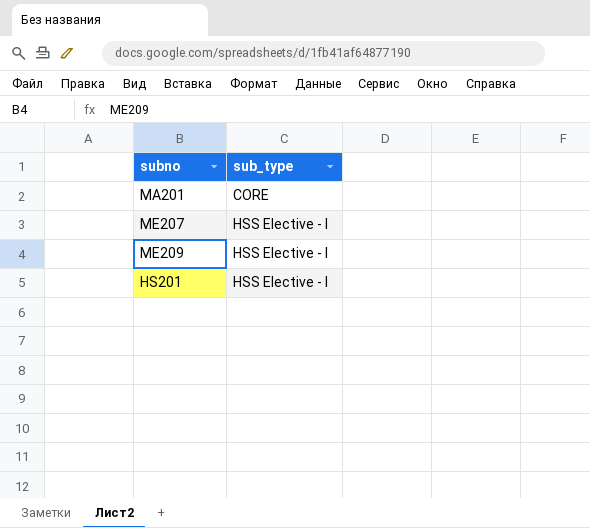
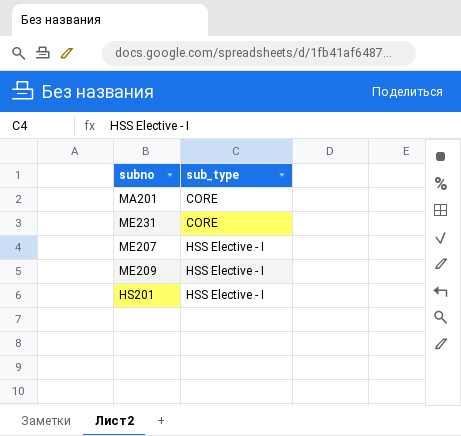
row ME231: none -> CORE

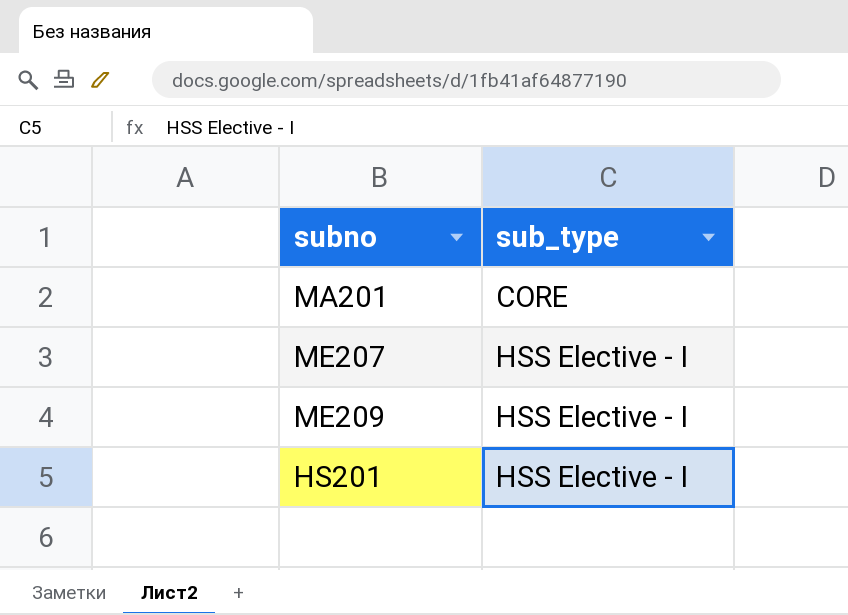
row ME231: CORE -> none

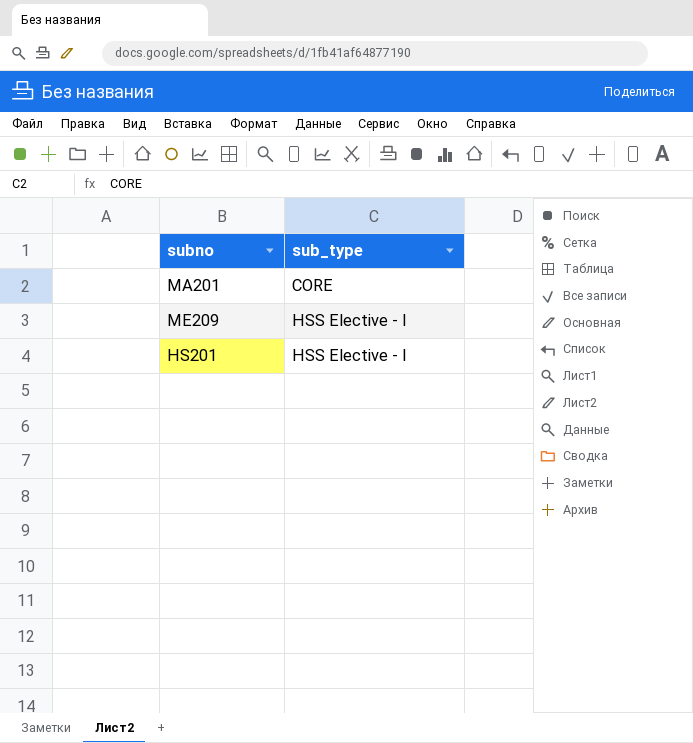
row ME207: HSS Elective - I -> none

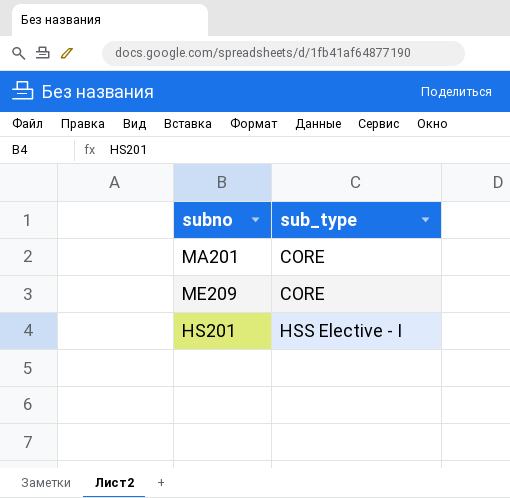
ME209 | sub_type: HSS Elective - I -> CORE

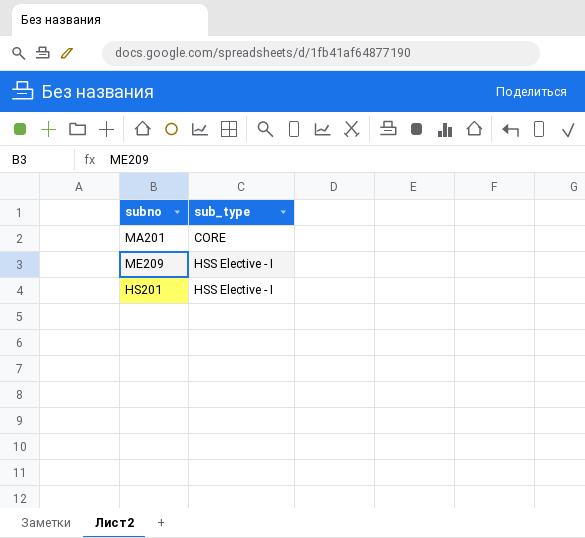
ME209 | sub_type: CORE -> HSS Elective - I

